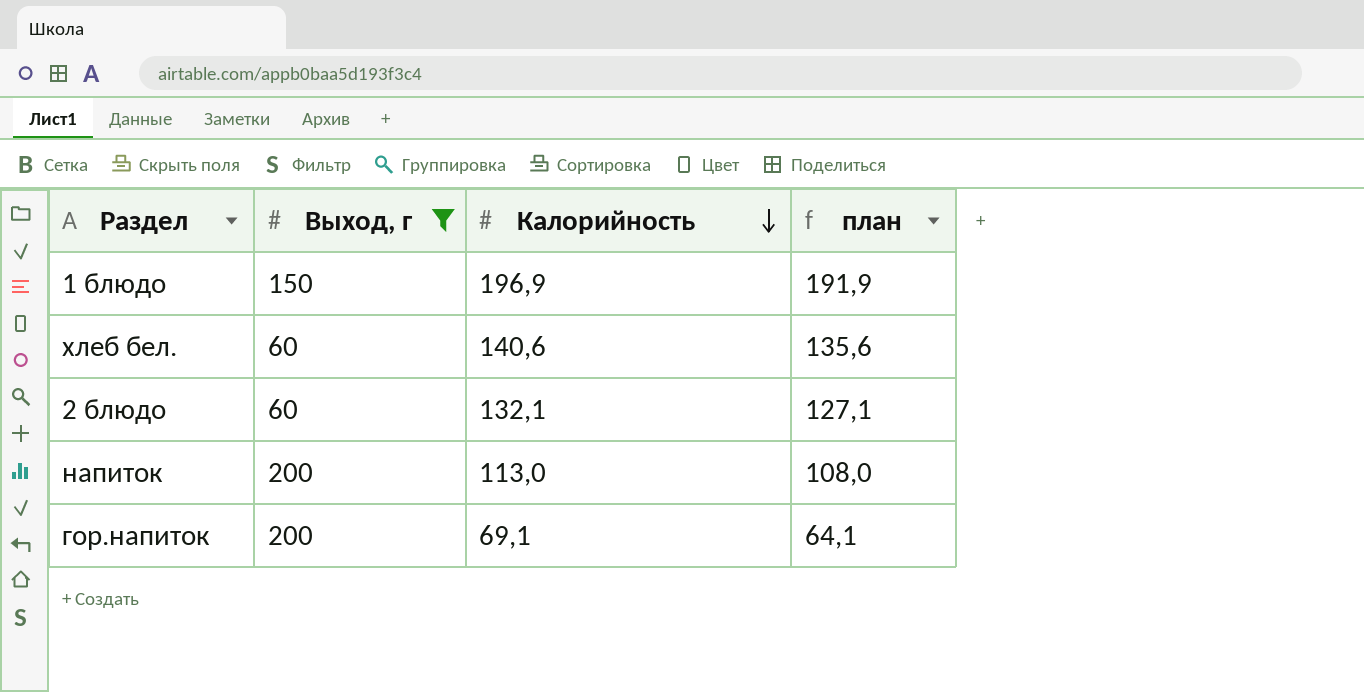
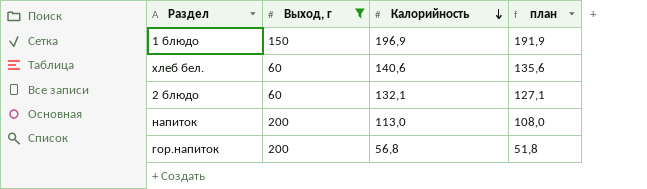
гор.напиток | Калорийность: 69,1 -> 56,8
гор.напиток | план: 64,1 -> 51,8

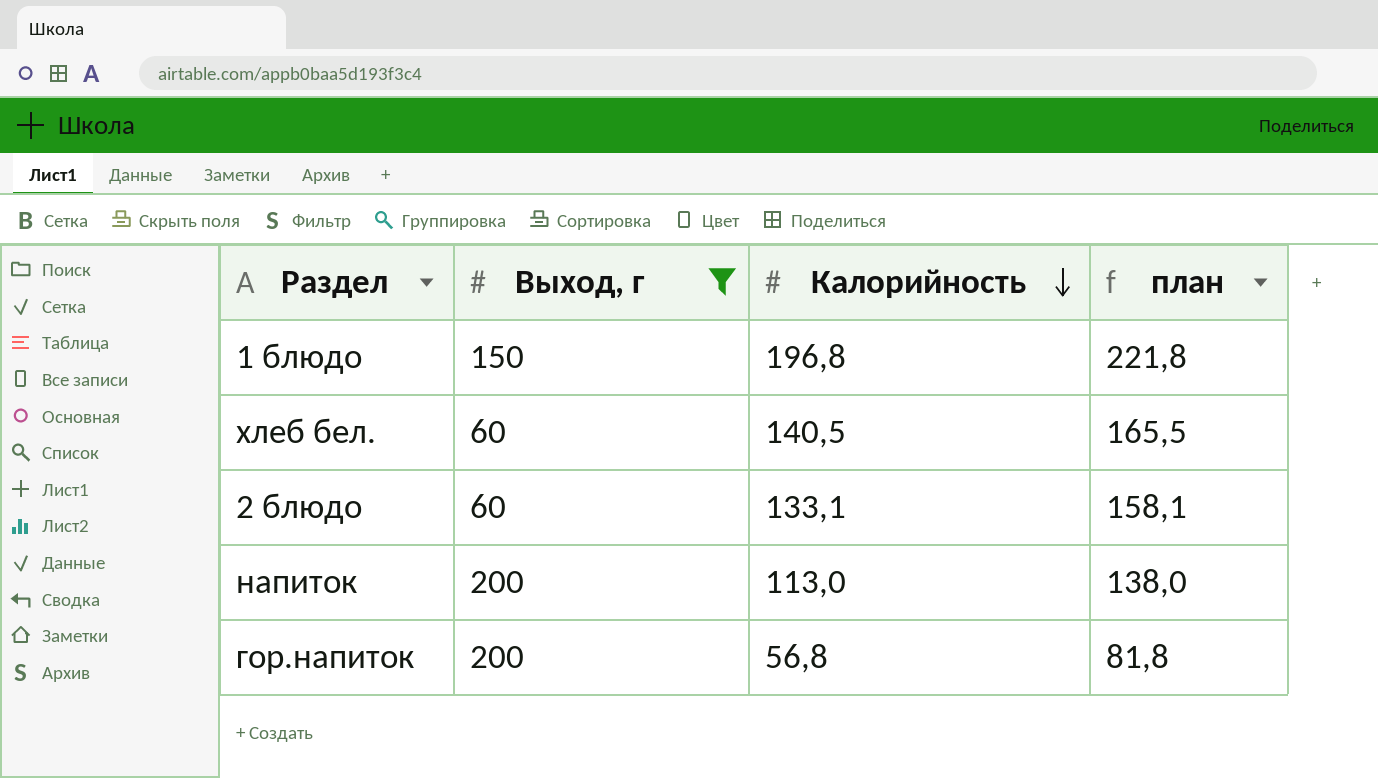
column план | formula: [Калорийность] - 5 -> [Калорийность] + 25
1 блюдо | Калорийность: 196,9 -> 196,8
хлеб бел. | Калорийность: 140,6 -> 140,5
2 блюдо | Калорийность: 132,1 -> 133,1

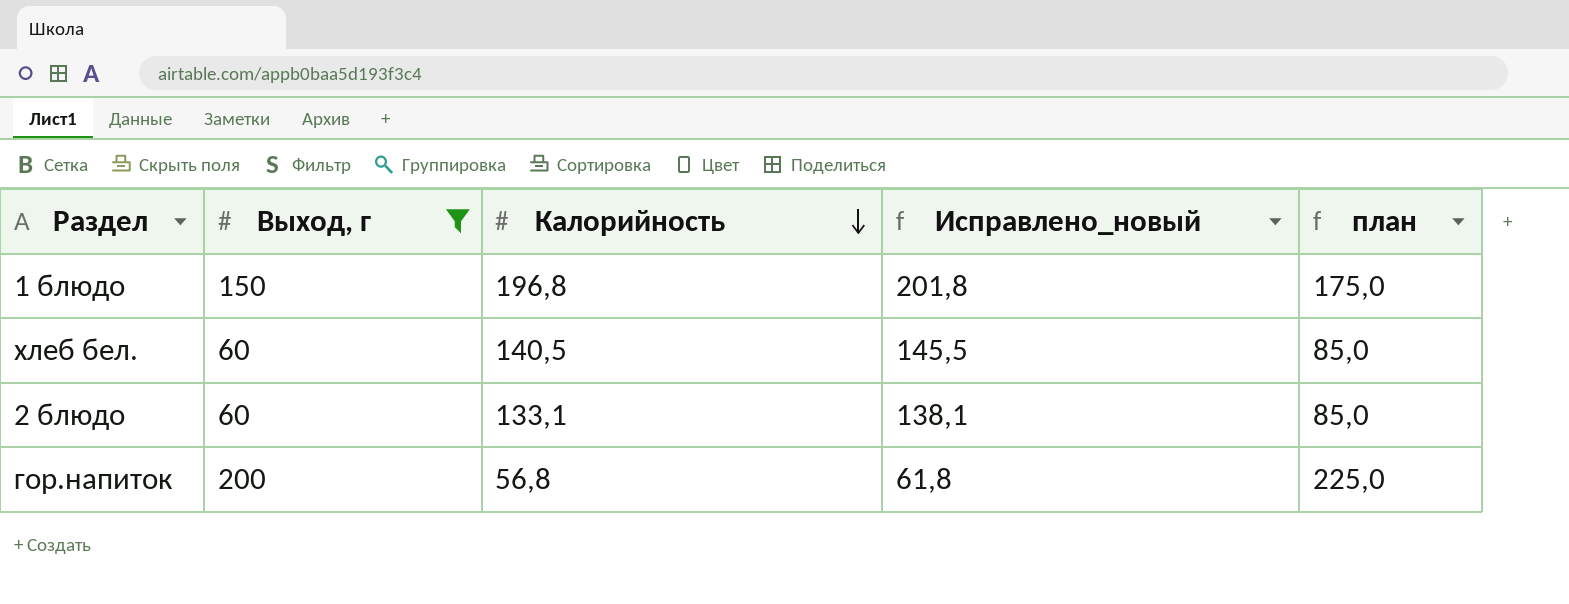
column Исправлено_новый | formula: none -> [Калорийность] + 5
column план | formula: [Калорийность] + 25 -> [Выход, г] + 25
row напиток: 200 | 113,0 | 138,0 -> none

